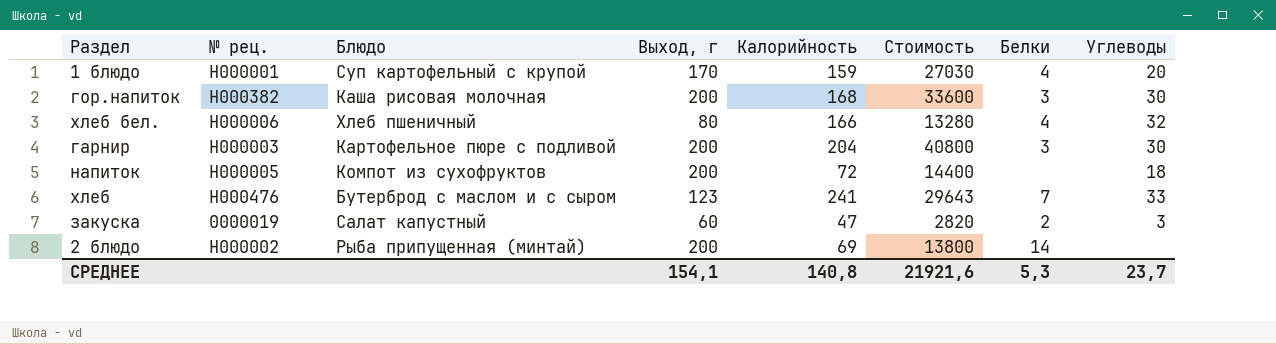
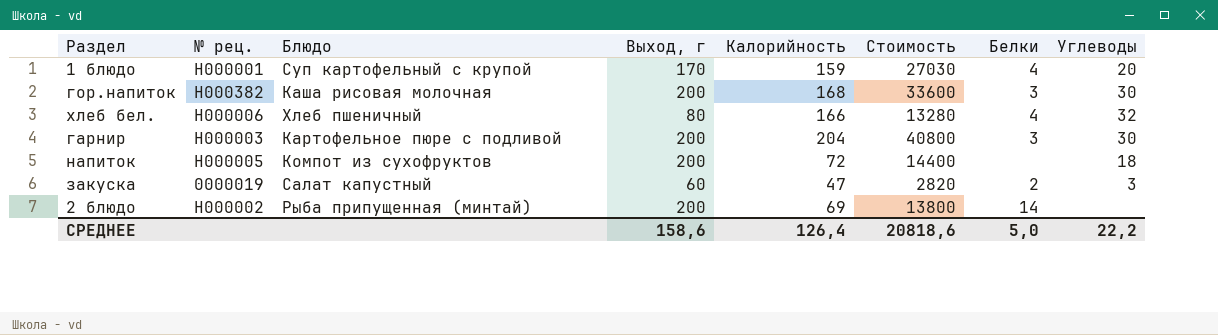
row хлеб: Н000476 | Бутерброд с маслом и с сыром | 123 | 241 | 29643 | 7 | 33 -> none
СРЕДНЕЕ | Выход, г: 154,1 -> 158,6
СРЕДНЕЕ | Калорийность: 140,8 -> 126,4
СРЕДНЕЕ | Стоимость: 21921,6 -> 20818,6
СРЕДНЕЕ | Белки: 5,3 -> 5,0
СРЕДНЕЕ | Углеводы: 23,7 -> 22,2

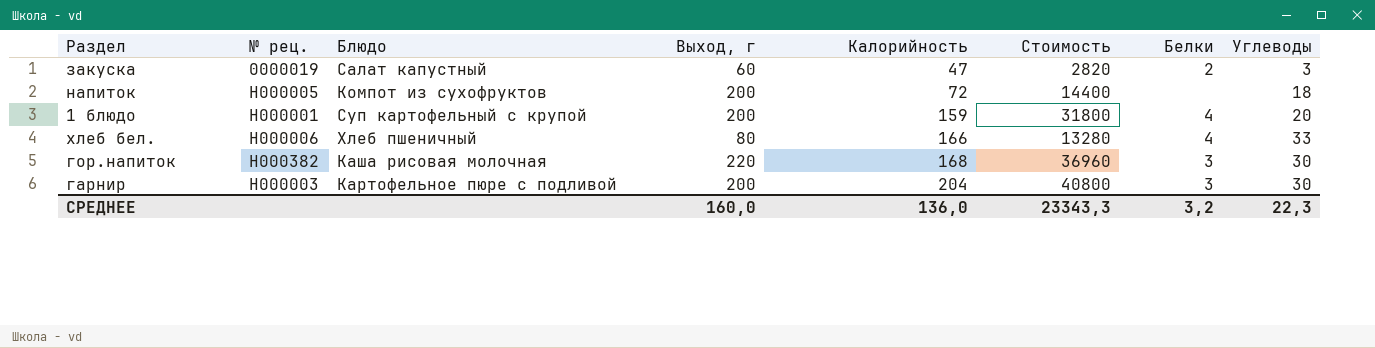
row order: none -> Калорийность ascending
row 2 блюдо: Н000002 | Рыба припущенная (минтай) | 200 | 69 | 13800 | 14 | none -> none
1 блюдо | Выход, г: 170 -> 200
1 блюдо | Стоимость: 27030 -> 31800
хлеб бел. | Углеводы: 32 -> 33
гор.напиток | Выход, г: 200 -> 220
гор.напиток | Стоимость: 33600 -> 36960
СРЕДНЕЕ | Выход, г: 158,6 -> 160,0
СРЕДНЕЕ | Калорийность: 126,4 -> 136,0
СРЕДНЕЕ | Стоимость: 20818,6 -> 23343,3
СРЕДНЕЕ | Белки: 5,0 -> 3,2
СРЕДНЕЕ | Углеводы: 22,2 -> 22,3

